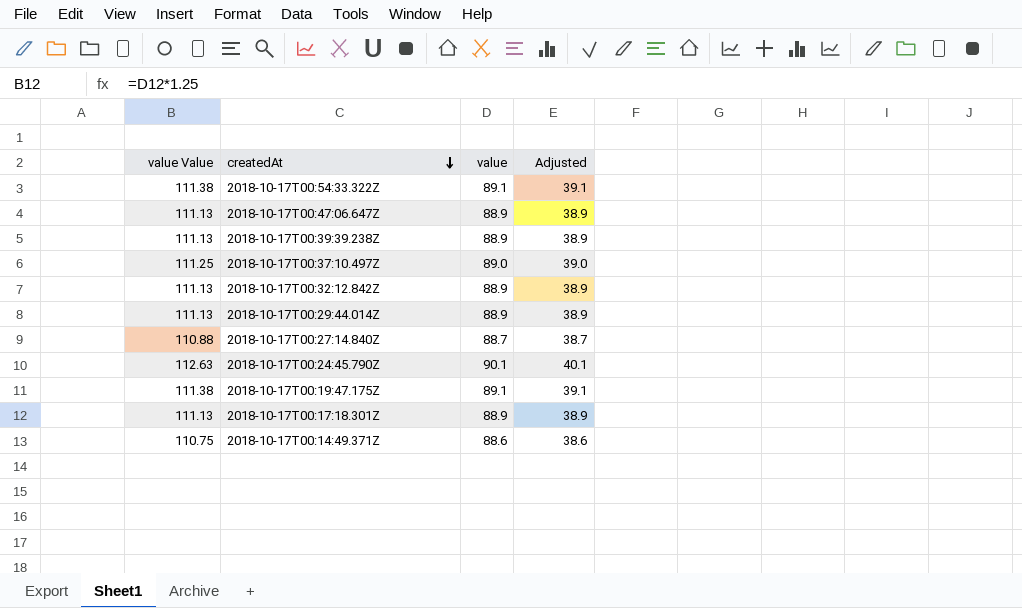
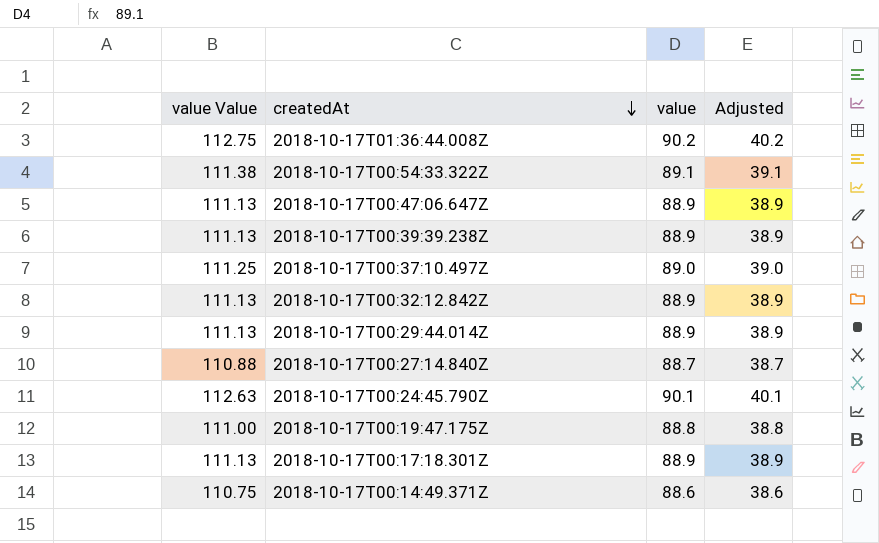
row 2018-10-17T01:36:44.008Z: none -> 112.75 | 90.2 | 40.2
2018-10-17T00:19:47.175Z | value Value: 111.38 -> 111.00
2018-10-17T00:19:47.175Z | value: 89.1 -> 88.8
2018-10-17T00:19:47.175Z | Adjusted: 39.1 -> 38.8

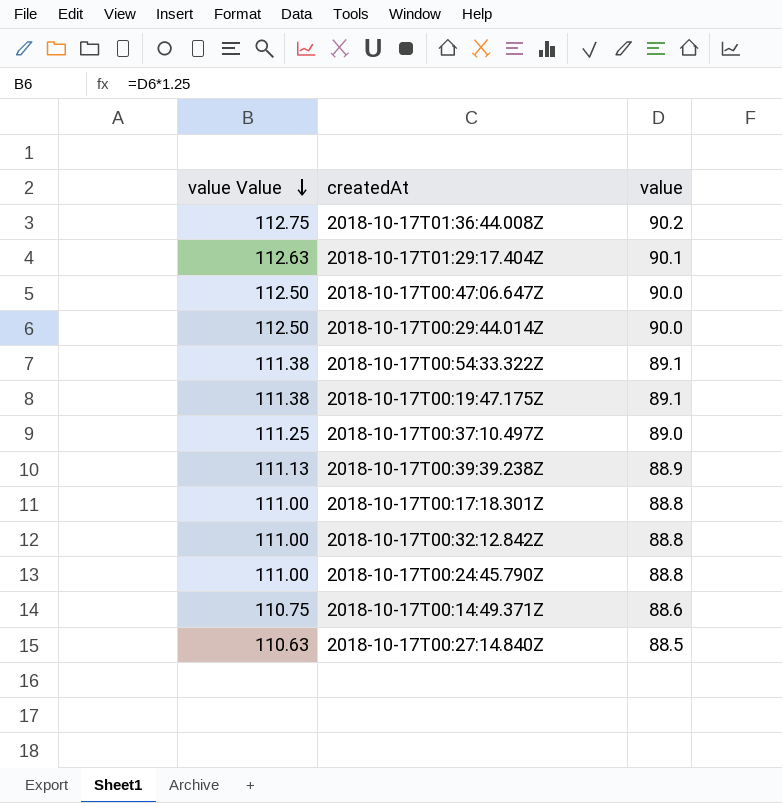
row order: createdAt descending -> value Value descending
column Adjusted | formula: [value] - 50 -> none
row 2018-10-17T01:29:17.404Z: none -> 112.63 | 90.1
2018-10-17T00:47:06.647Z | value Value: 111.13 -> 112.50
2018-10-17T00:47:06.647Z | value: 88.9 -> 90.0
2018-10-17T00:29:44.014Z | value Value: 111.13 -> 112.50
2018-10-17T00:29:44.014Z | value: 88.9 -> 90.0
2018-10-17T00:19:47.175Z | value Value: 111.00 -> 111.38
2018-10-17T00:19:47.175Z | value: 88.8 -> 89.1
2018-10-17T00:17:18.301Z | value Value: 111.13 -> 111.00
2018-10-17T00:17:18.301Z | value: 88.9 -> 88.8
2018-10-17T00:32:12.842Z | value Value: 111.13 -> 111.00
2018-10-17T00:32:12.842Z | value: 88.9 -> 88.8
2018-10-17T00:24:45.790Z | value Value: 112.63 -> 111.00
2018-10-17T00:24:45.790Z | value: 90.1 -> 88.8
2018-10-17T00:27:14.840Z | value Value: 110.88 -> 110.63
2018-10-17T00:27:14.840Z | value: 88.7 -> 88.5

